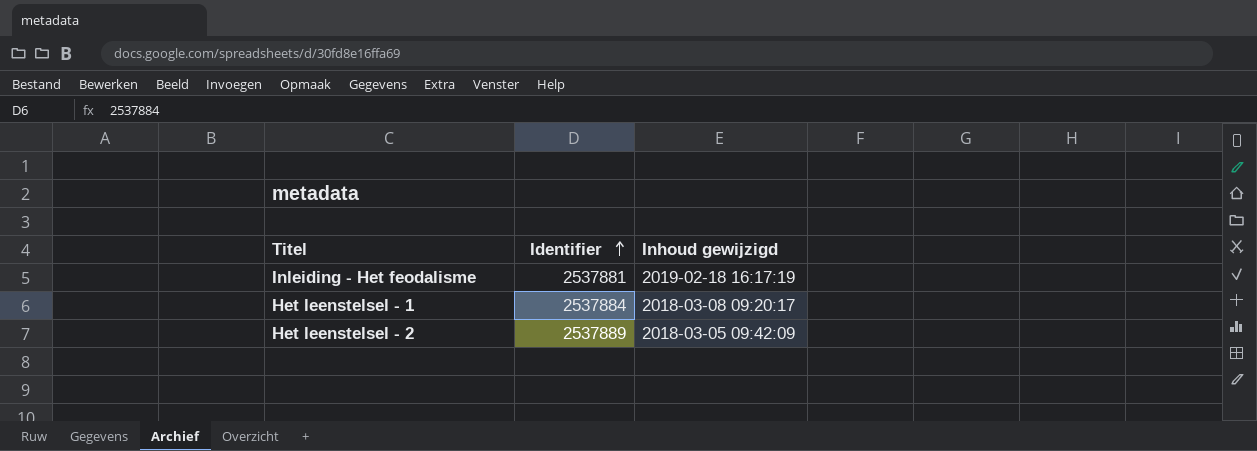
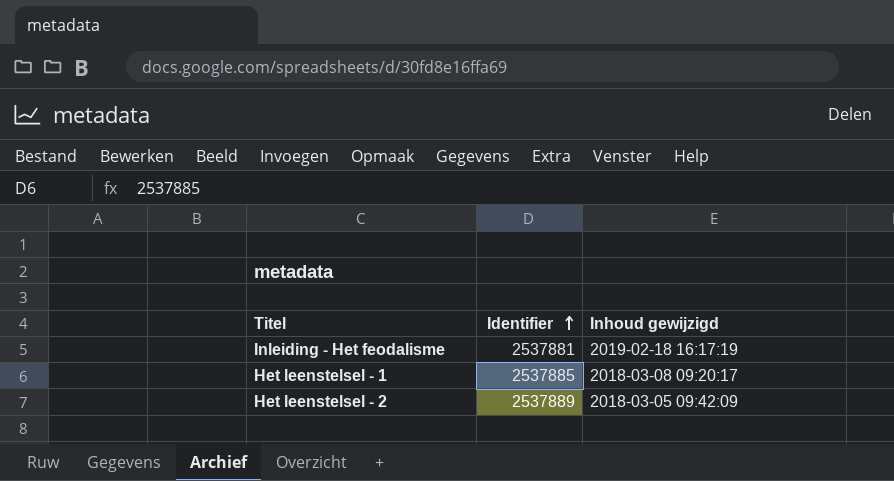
Het leenstelsel - 1 | Identifier: 2537884 -> 2537885

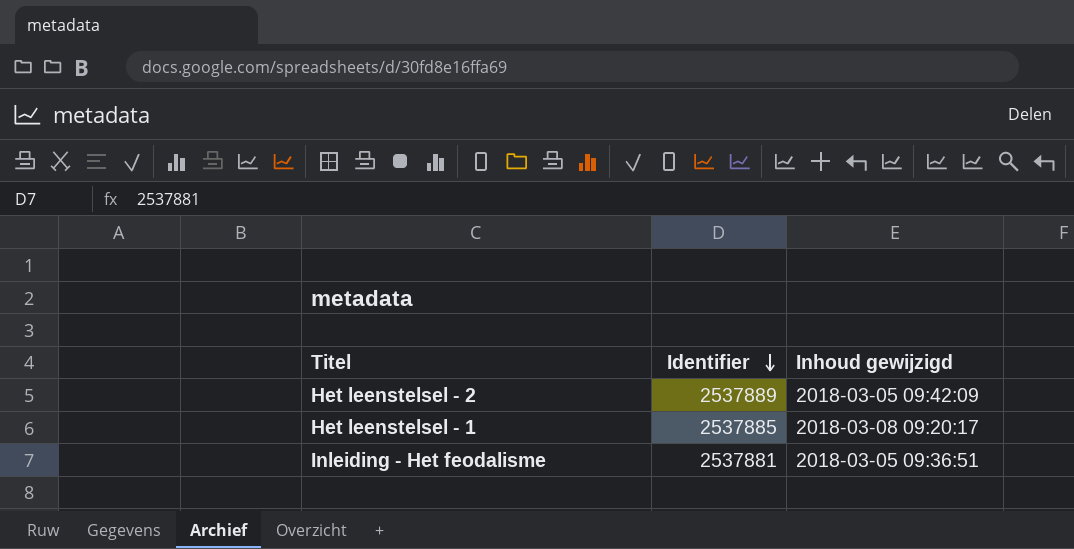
row order: Identifier ascending -> Identifier descending
Inleiding - Het feodalisme | Inhoud gewijzigd: 2019-02-18 16:17:19 -> 2018-03-05 09:36:51

